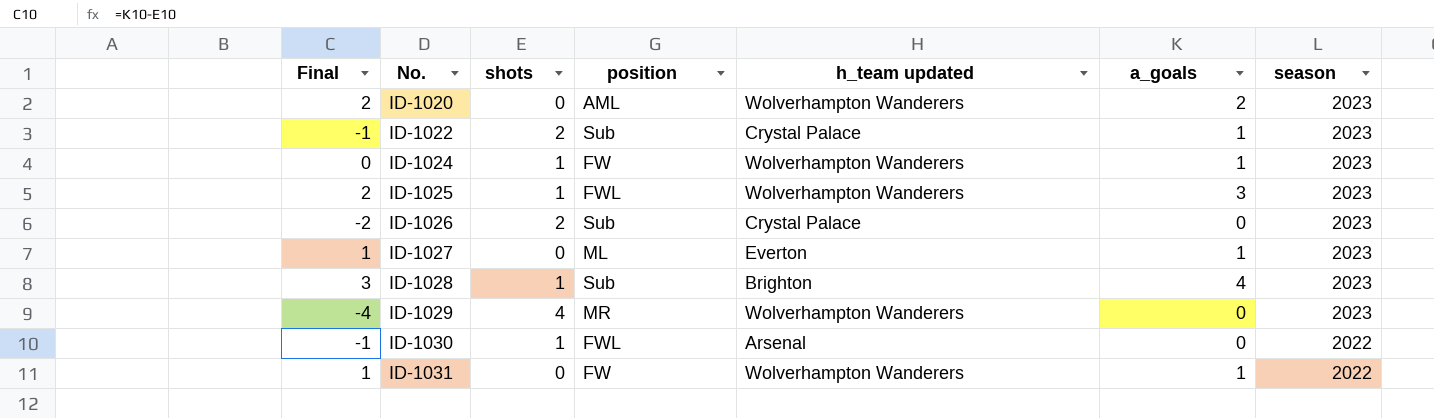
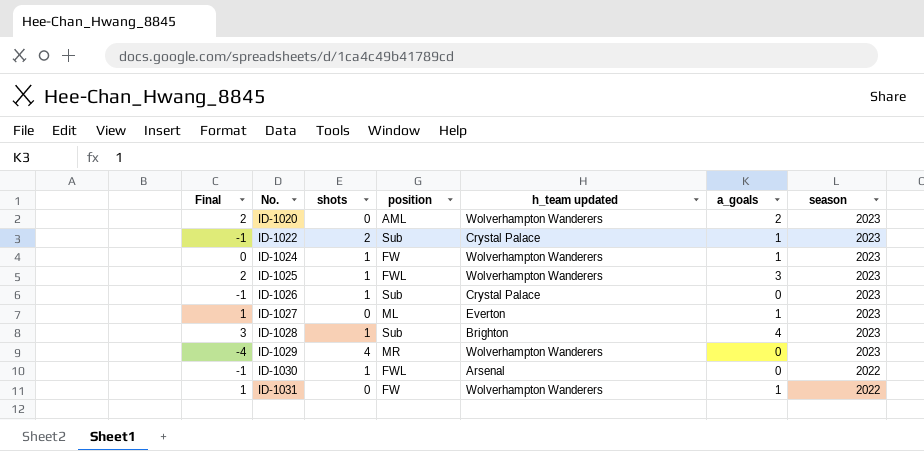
ID-1026 | Final: -2 -> -1
ID-1026 | shots: 2 -> 1

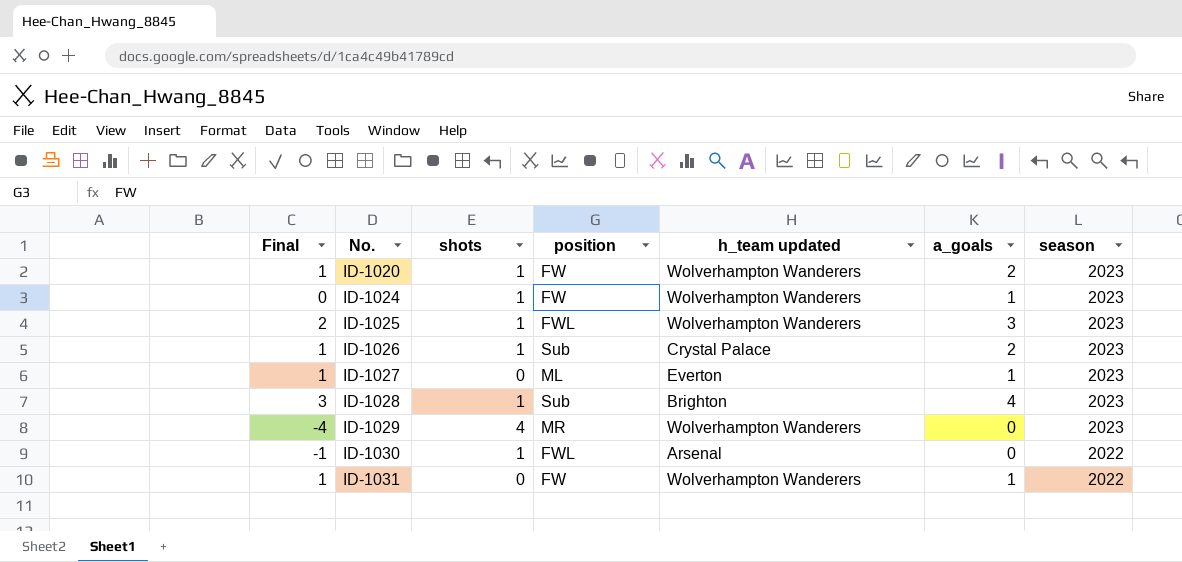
row ID-1022: -1 | 2 | Sub | Crystal Palace | 1 | 2023 -> none
ID-1020 | Final: 2 -> 1
ID-1020 | shots: 0 -> 1
ID-1020 | position: AML -> FW
ID-1026 | Final: -1 -> 1
ID-1026 | a_goals: 0 -> 2

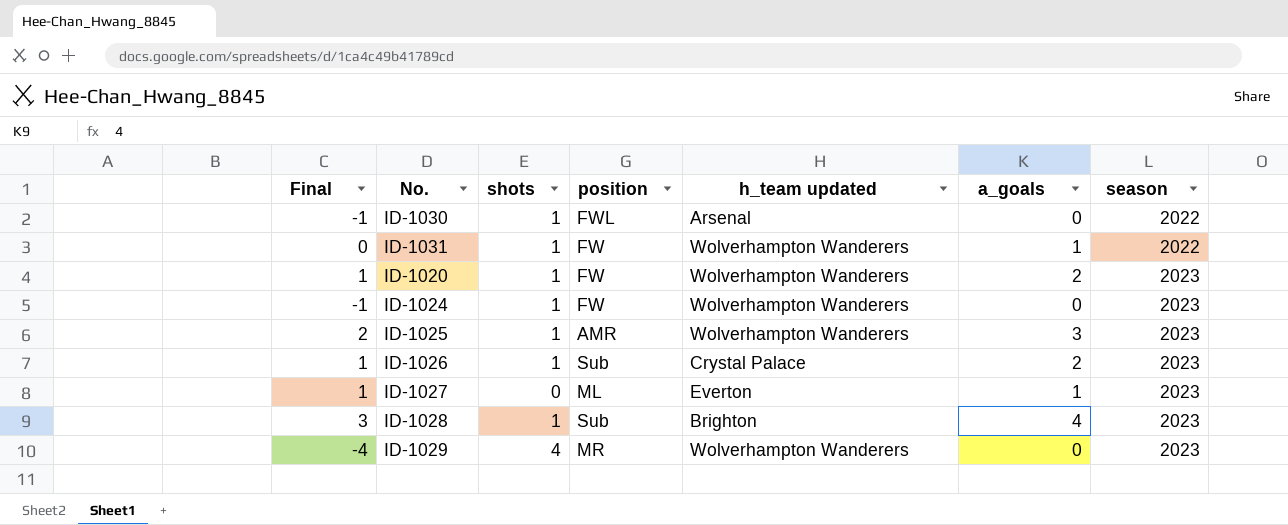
row order: No. ascending -> season ascending
ID-1031 | Final: 1 -> 0
ID-1031 | shots: 0 -> 1
ID-1024 | Final: 0 -> -1
ID-1024 | a_goals: 1 -> 0
ID-1025 | position: FWL -> AMR

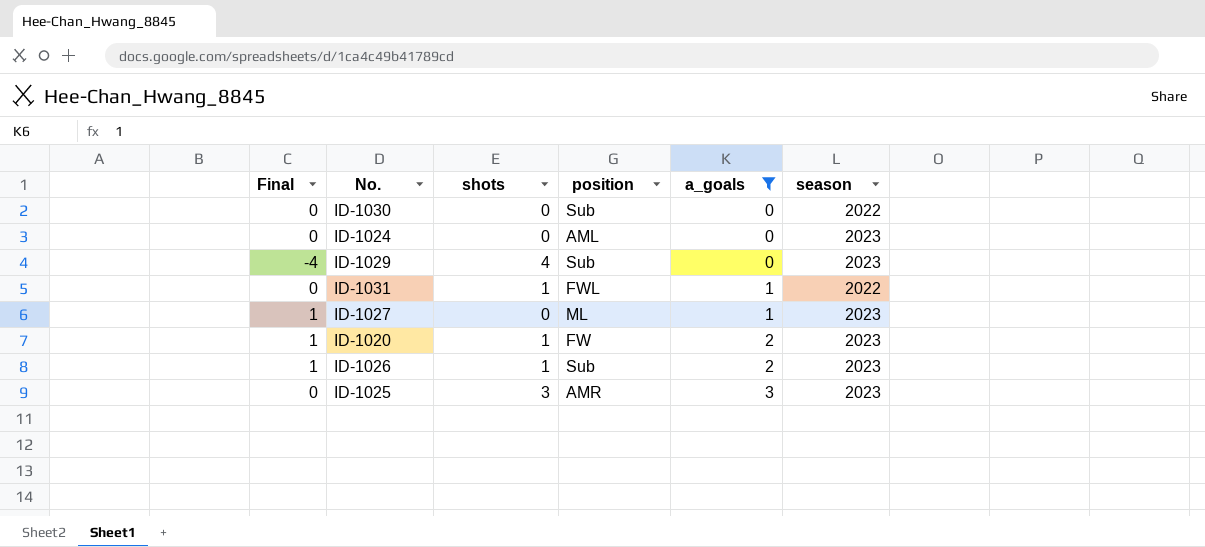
filter: none -> a_goals != 4
row order: season ascending -> a_goals ascending
column h_team updated | position: 5 -> none
ID-1030 | Final: -1 -> 0
ID-1030 | shots: 1 -> 0
ID-1030 | position: FWL -> Sub
ID-1024 | Final: -1 -> 0
ID-1024 | shots: 1 -> 0
ID-1024 | position: FW -> AML
ID-1029 | position: MR -> Sub
ID-1031 | position: FW -> FWL
ID-1025 | Final: 2 -> 0
ID-1025 | shots: 1 -> 3

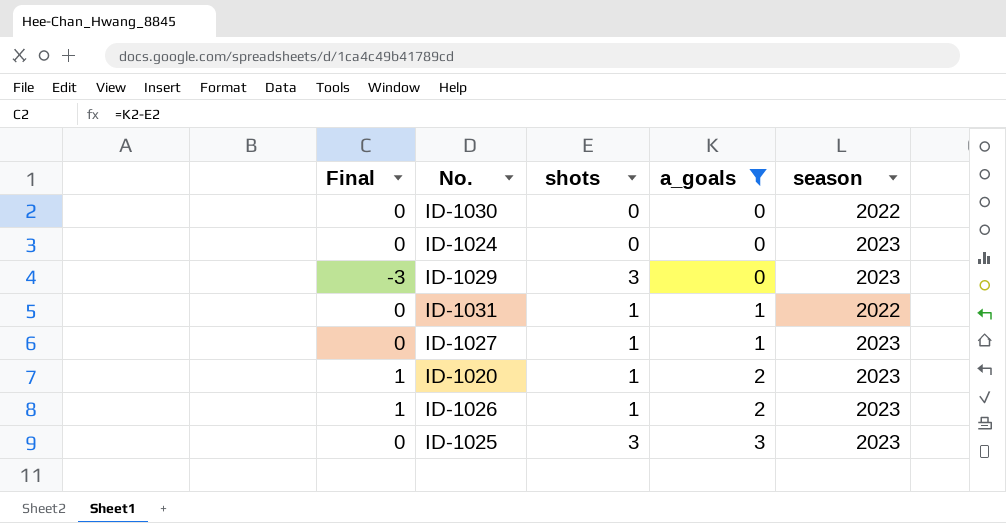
column position | position: 4 -> none
ID-1029 | Final: -4 -> -3
ID-1029 | shots: 4 -> 3
ID-1027 | Final: 1 -> 0
ID-1027 | shots: 0 -> 1

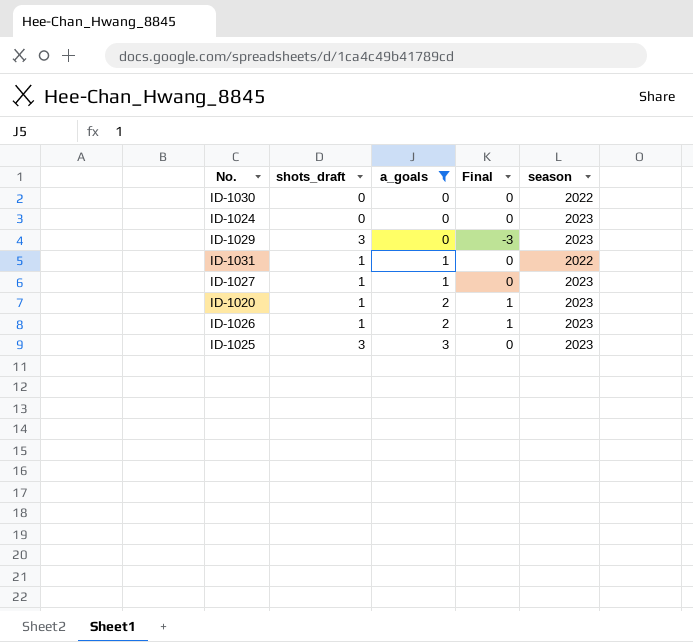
column name: shots -> shots_draft
column Final | position: 1 -> 4

